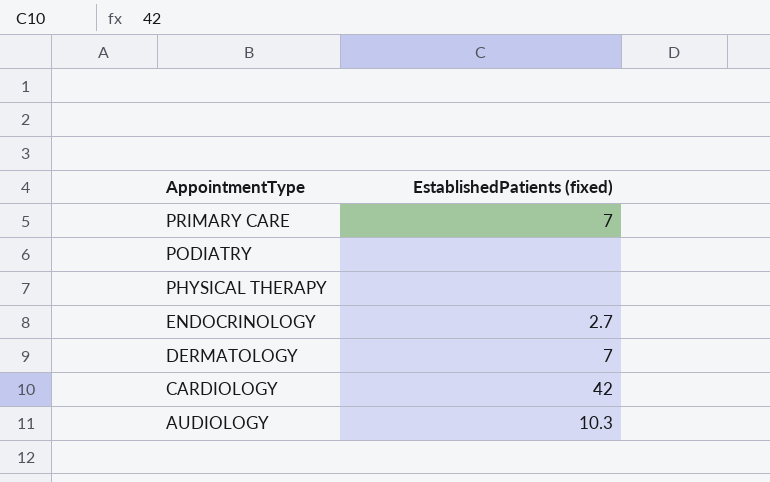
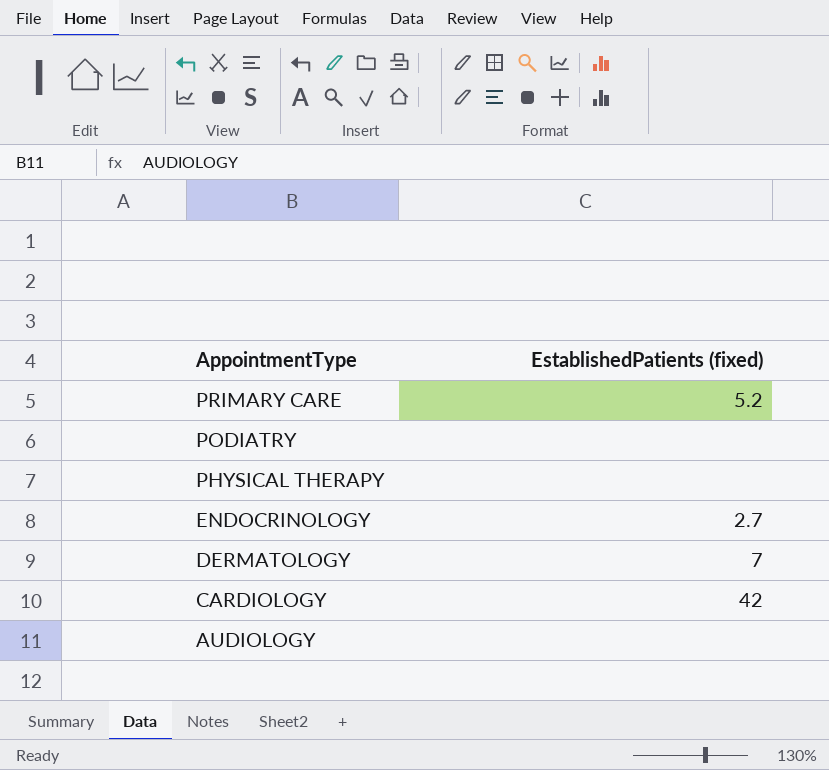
PRIMARY CARE | EstablishedPatients (fixed): 7 -> 5.2
AUDIOLOGY | EstablishedPatients (fixed): 10.3 -> none

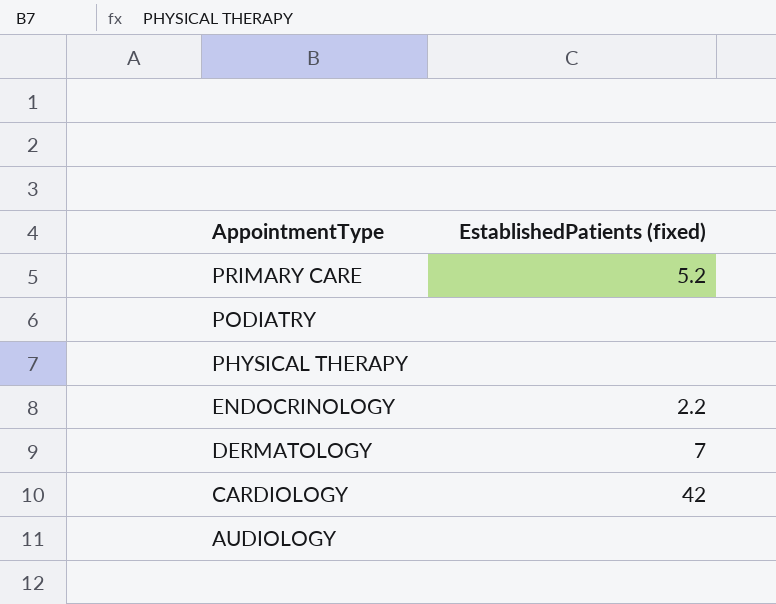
ENDOCRINOLOGY | EstablishedPatients (fixed): 2.7 -> 2.2

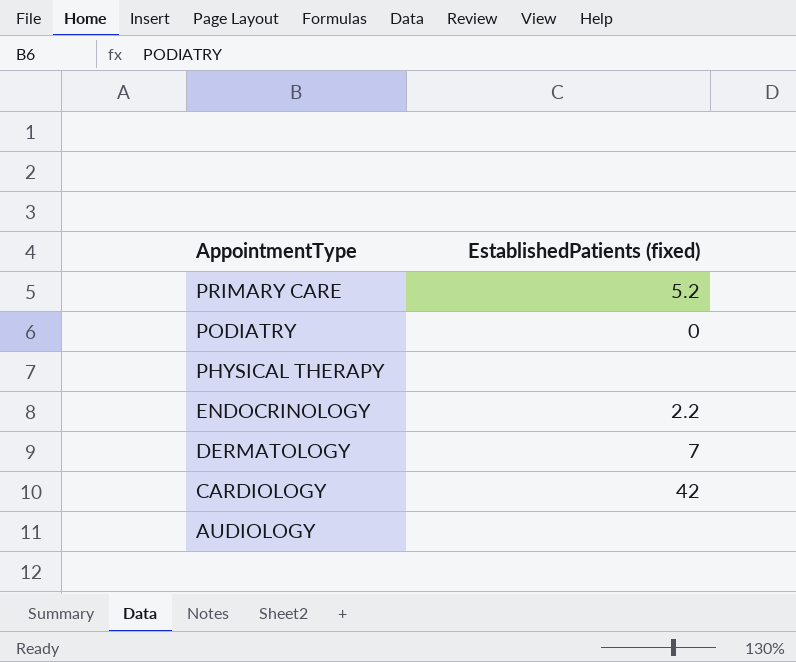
PODIATRY | EstablishedPatients (fixed): none -> 0

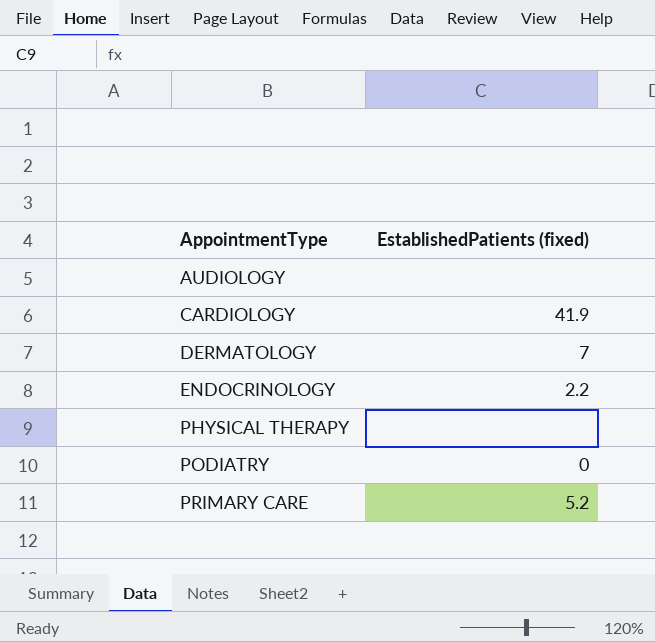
row order: AppointmentType descending -> AppointmentType ascending
CARDIOLOGY | EstablishedPatients (fixed): 42 -> 41.9

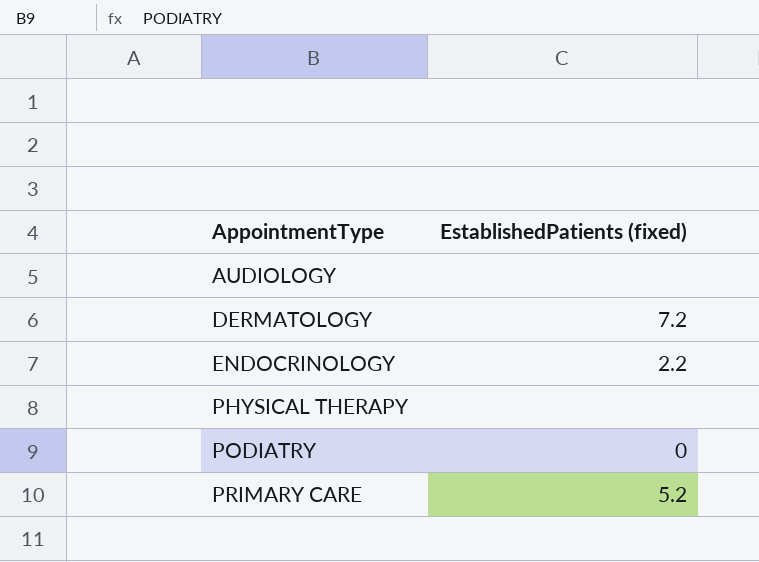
row CARDIOLOGY: 41.9 -> none
DERMATOLOGY | EstablishedPatients (fixed): 7 -> 7.2

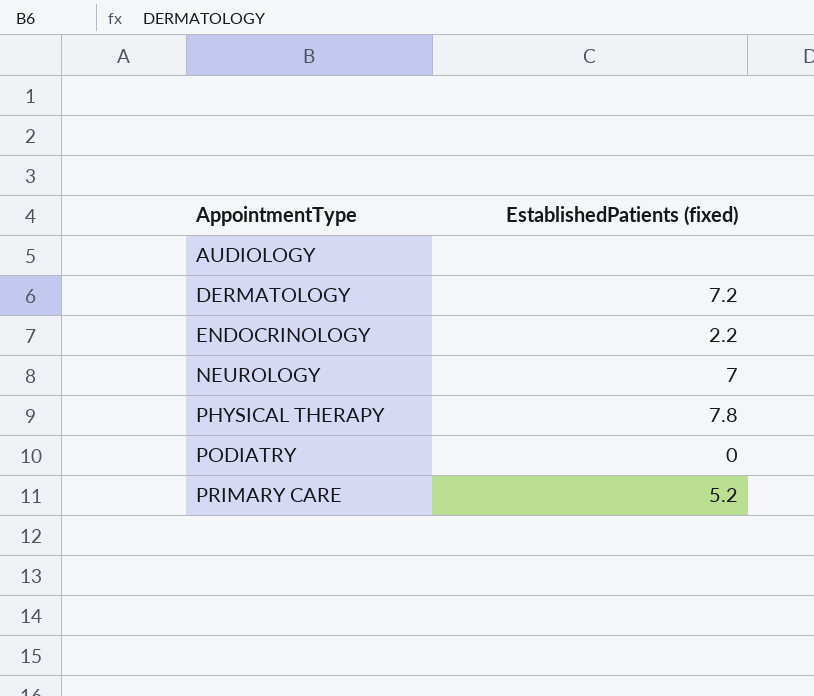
row NEUROLOGY: none -> 7
PHYSICAL THERAPY | EstablishedPatients (fixed): none -> 7.8

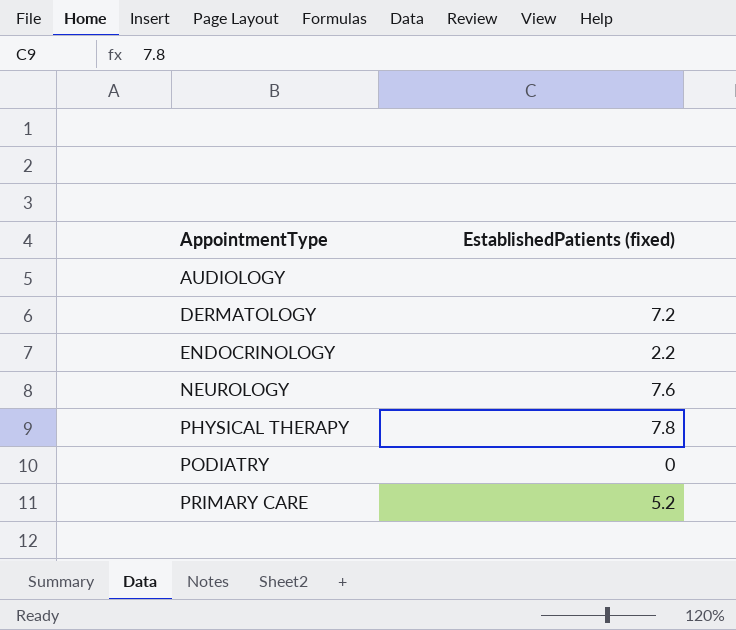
NEUROLOGY | EstablishedPatients (fixed): 7 -> 7.6

